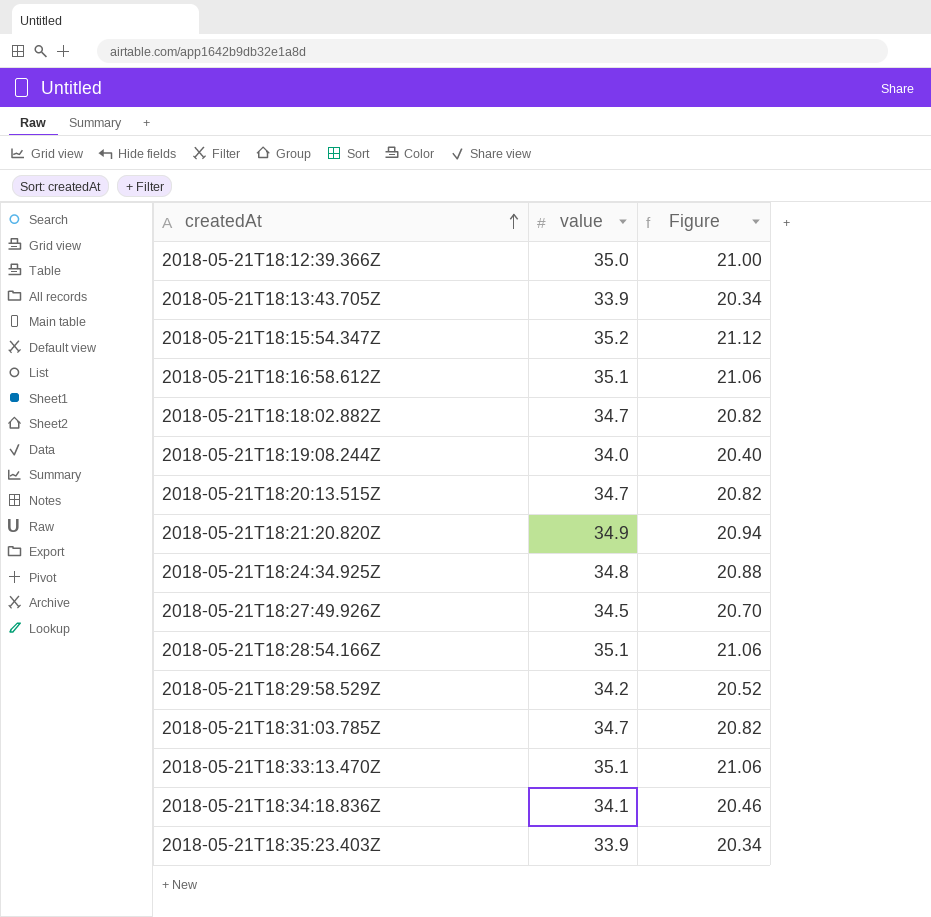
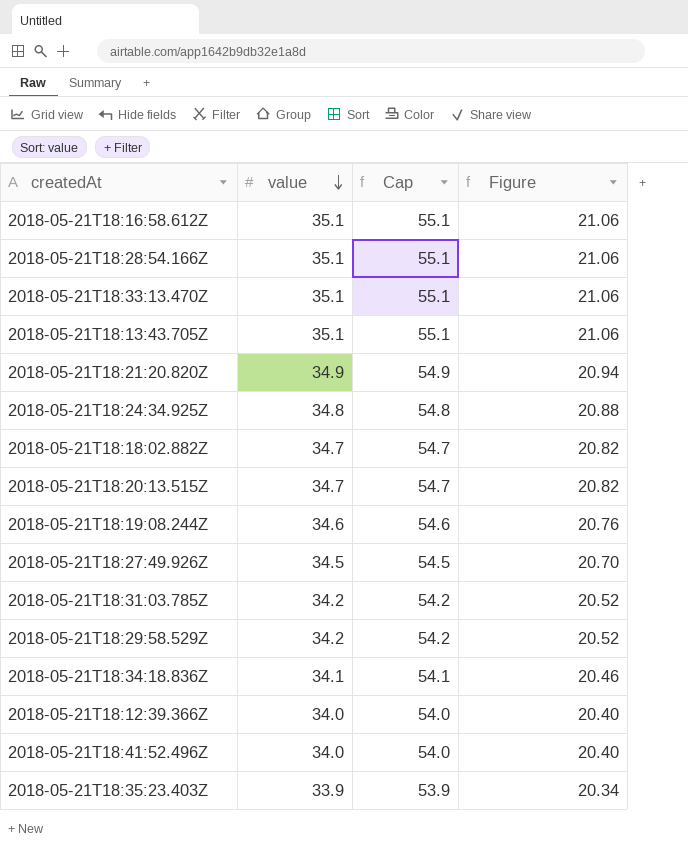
row order: createdAt ascending -> value descending
column Cap | formula: none -> [value] + 20
row 2018-05-21T18:15:54.347Z: 35.2 | 21.12 -> none
2018-05-21T18:13:43.705Z | value: 33.9 -> 35.1
2018-05-21T18:13:43.705Z | Figure: 20.34 -> 21.06
2018-05-21T18:19:08.244Z | value: 34.0 -> 34.6
2018-05-21T18:19:08.244Z | Figure: 20.40 -> 20.76
2018-05-21T18:31:03.785Z | value: 34.7 -> 34.2
2018-05-21T18:31:03.785Z | Figure: 20.82 -> 20.52
2018-05-21T18:12:39.366Z | value: 35.0 -> 34.0
2018-05-21T18:12:39.366Z | Figure: 21.00 -> 20.40
row 2018-05-21T18:41:52.496Z: none -> 34.0 | 54.0 | 20.40

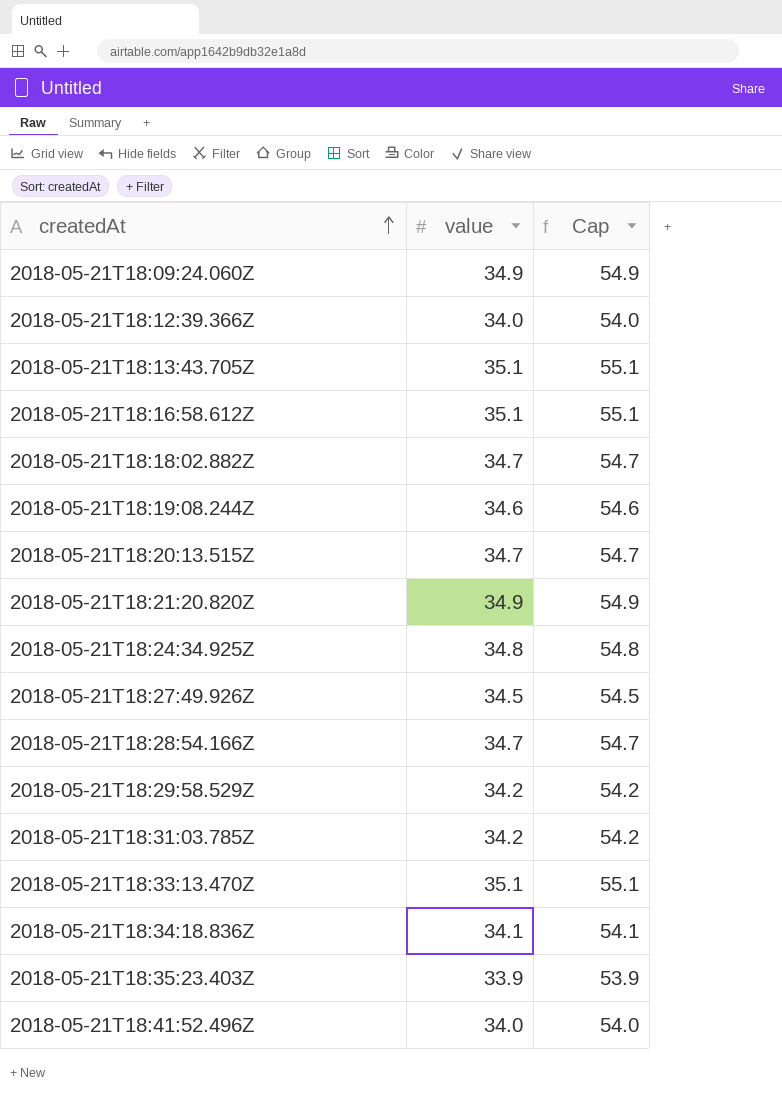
row order: value descending -> createdAt ascending
column Figure | formula: [value] * 0.6 -> none
row 2018-05-21T18:09:24.060Z: none -> 34.9 | 54.9
2018-05-21T18:28:54.166Z | value: 35.1 -> 34.7
2018-05-21T18:28:54.166Z | Cap: 55.1 -> 54.7

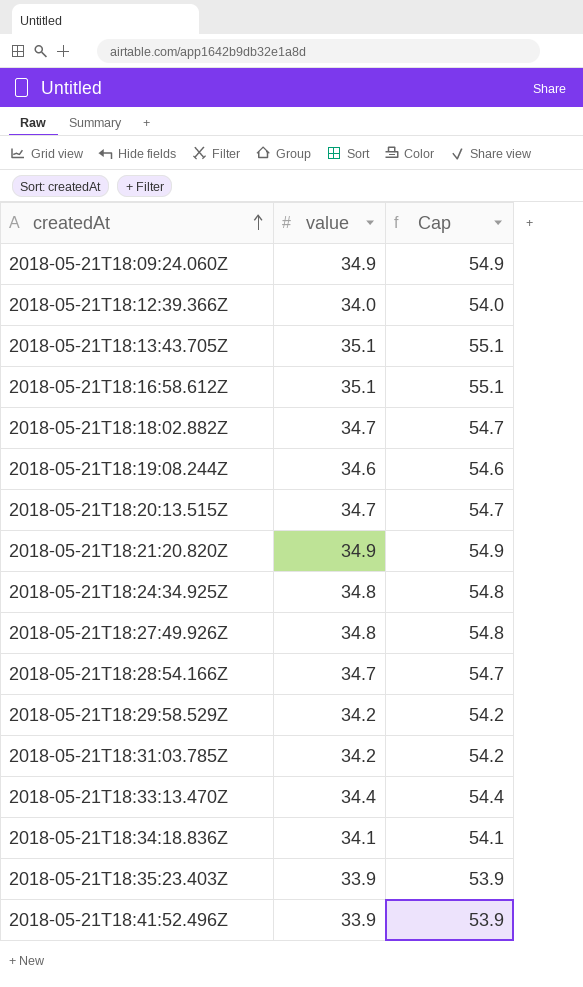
2018-05-21T18:27:49.926Z | value: 34.5 -> 34.8
2018-05-21T18:27:49.926Z | Cap: 54.5 -> 54.8
2018-05-21T18:33:13.470Z | value: 35.1 -> 34.4
2018-05-21T18:33:13.470Z | Cap: 55.1 -> 54.4
2018-05-21T18:41:52.496Z | value: 34.0 -> 33.9
2018-05-21T18:41:52.496Z | Cap: 54.0 -> 53.9

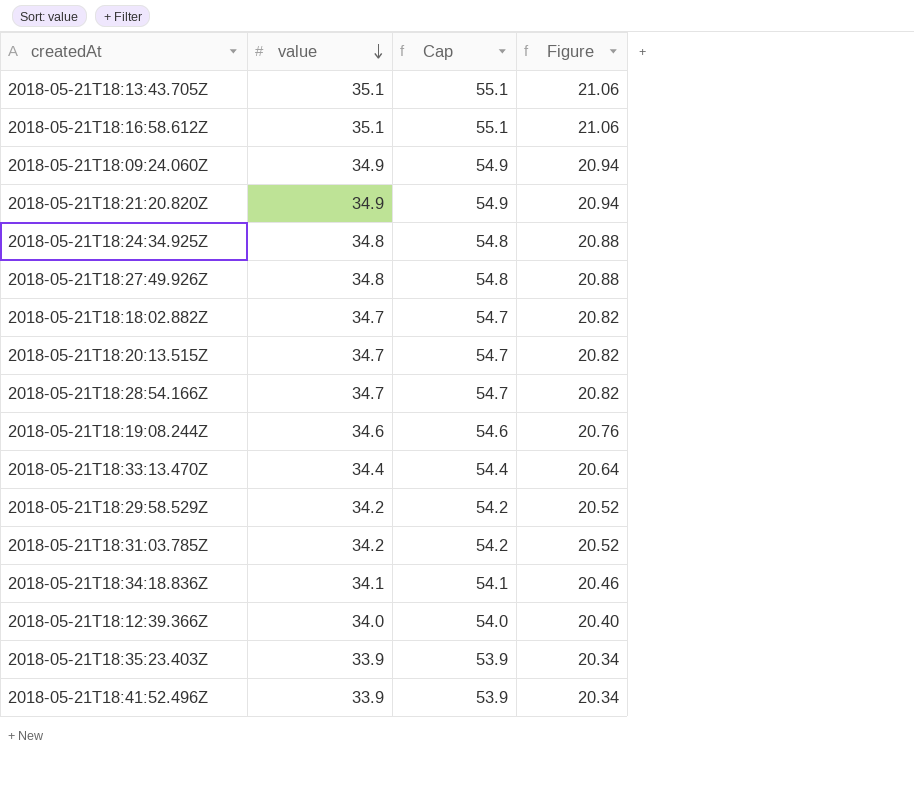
row order: createdAt ascending -> value descending
column Figure | formula: none -> [value] * 0.6

